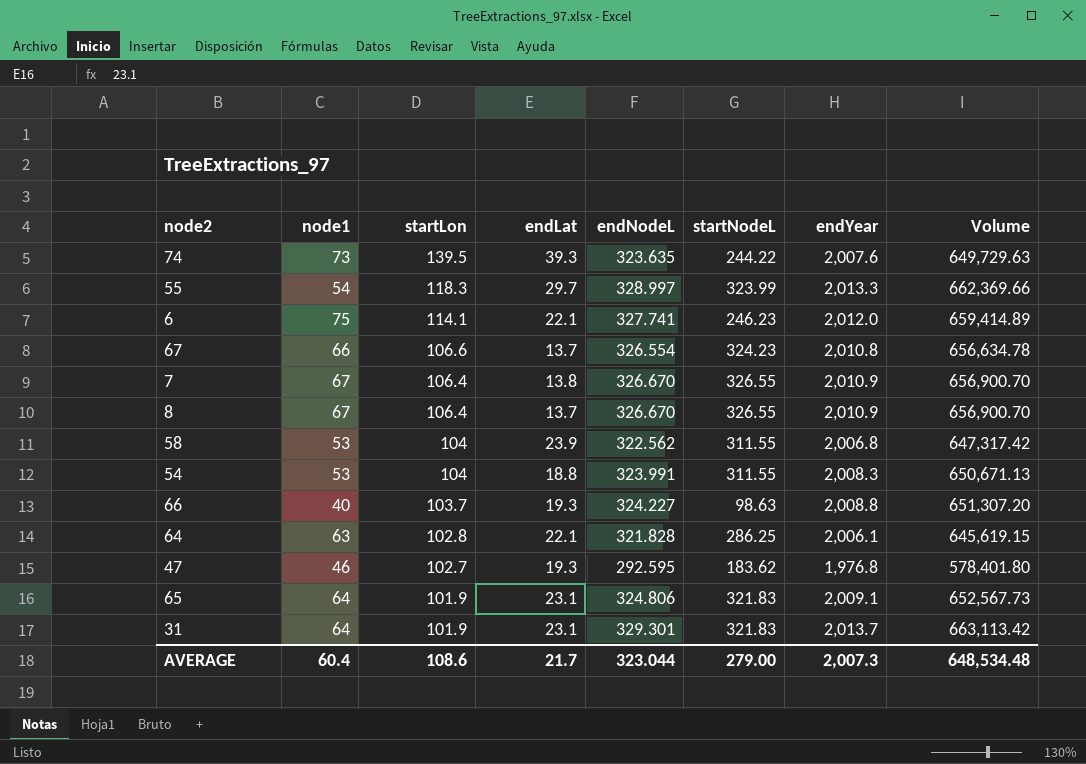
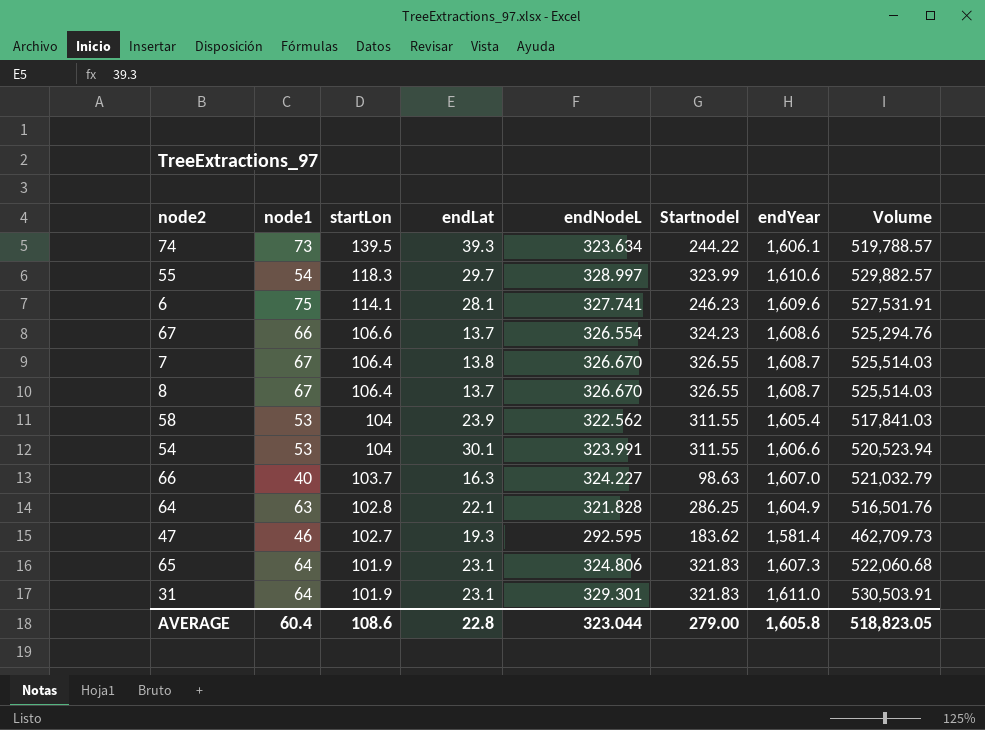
column name: startNodeL -> Startnodel
74 | endNodeL: 323.635 -> 323.634
74 | endYear: 2,007.6 -> 1,606.1
74 | Volume: 649,729.63 -> 519,788.57
55 | endYear: 2,013.3 -> 1,610.6
55 | Volume: 662,369.66 -> 529,882.57
6 | endLat: 22.1 -> 28.1
6 | endYear: 2,012.0 -> 1,609.6
6 | Volume: 659,414.89 -> 527,531.91
67 | endYear: 2,010.8 -> 1,608.6
67 | Volume: 656,634.78 -> 525,294.76
7 | endYear: 2,010.9 -> 1,608.7
7 | Volume: 656,900.70 -> 525,514.03
8 | endYear: 2,010.9 -> 1,608.7
8 | Volume: 656,900.70 -> 525,514.03
58 | endYear: 2,006.8 -> 1,605.4
58 | Volume: 647,317.42 -> 517,841.03
54 | endLat: 18.8 -> 30.1
54 | endYear: 2,008.3 -> 1,606.6
54 | Volume: 650,671.13 -> 520,523.94
66 | endLat: 19.3 -> 16.3
66 | endYear: 2,008.8 -> 1,607.0
66 | Volume: 651,307.20 -> 521,032.79
64 | endYear: 2,006.1 -> 1,604.9
64 | Volume: 645,619.15 -> 516,501.76
47 | endYear: 1,976.8 -> 1,581.4
47 | Volume: 578,401.80 -> 462,709.73
65 | endYear: 2,009.1 -> 1,607.3
65 | Volume: 652,567.73 -> 522,060.68
31 | endYear: 2,013.7 -> 1,611.0
31 | Volume: 663,113.42 -> 530,503.91
AVERAGE | endLat: 21.7 -> 22.8
AVERAGE | endYear: 2,007.3 -> 1,605.8
AVERAGE | Volume: 648,534.48 -> 518,823.05

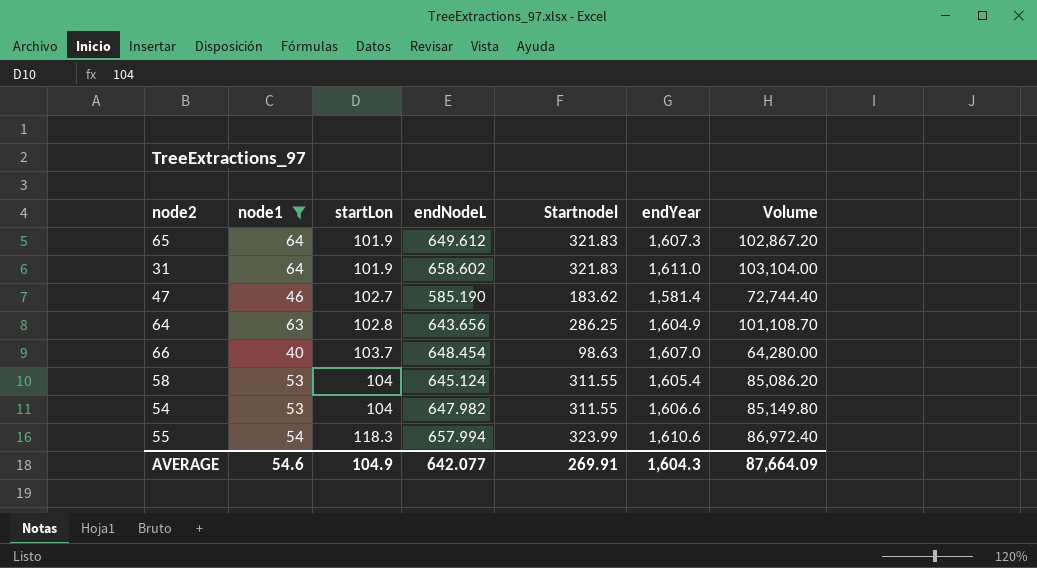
filter: none -> node1 <= 64
row order: startLon descending -> startLon ascending
column endLat | position: 4 -> none
column Volume | formula: [endNodeL] * [endYear] -> [node1] * [endYear]
65 | endNodeL: 324.806 -> 649.612
31 | endNodeL: 329.301 -> 658.602
47 | endNodeL: 292.595 -> 585.190
64 | endNodeL: 321.828 -> 643.656
66 | endNodeL: 324.227 -> 648.454
58 | endNodeL: 322.562 -> 645.124
54 | endNodeL: 323.991 -> 647.982
55 | endNodeL: 328.997 -> 657.994
AVERAGE | node1: 60.4 -> 54.6
AVERAGE | startLon: 108.6 -> 104.9
AVERAGE | endNodeL: 323.044 -> 642.077
AVERAGE | Startnodel: 279.00 -> 269.91
AVERAGE | endYear: 1,605.8 -> 1,604.3
AVERAGE | Volume: 518,823.05 -> 87,664.09

